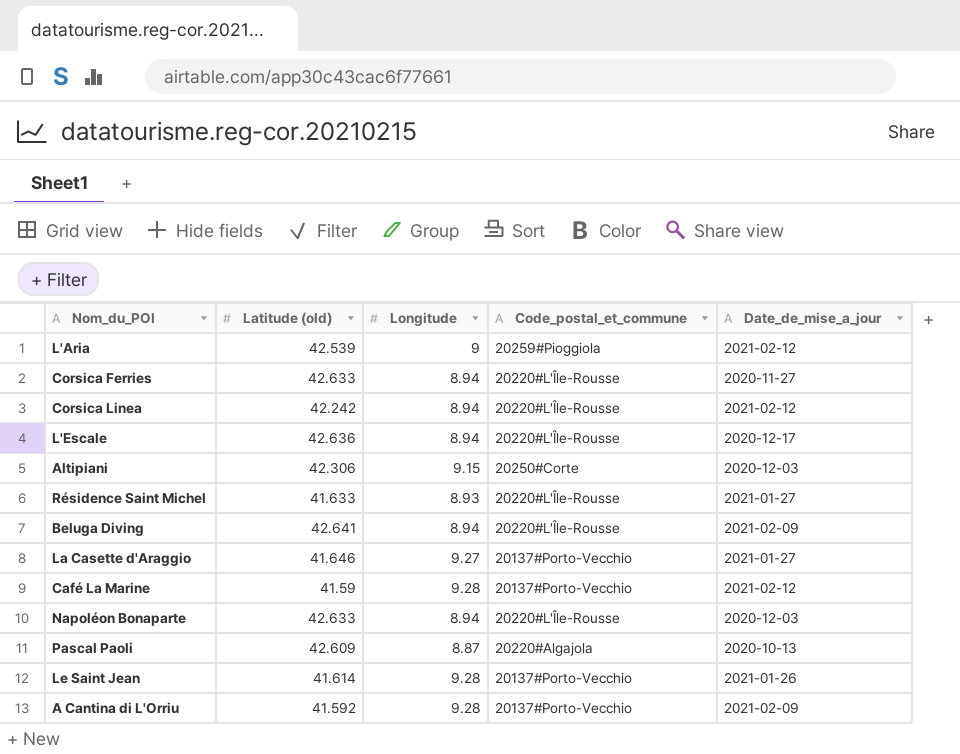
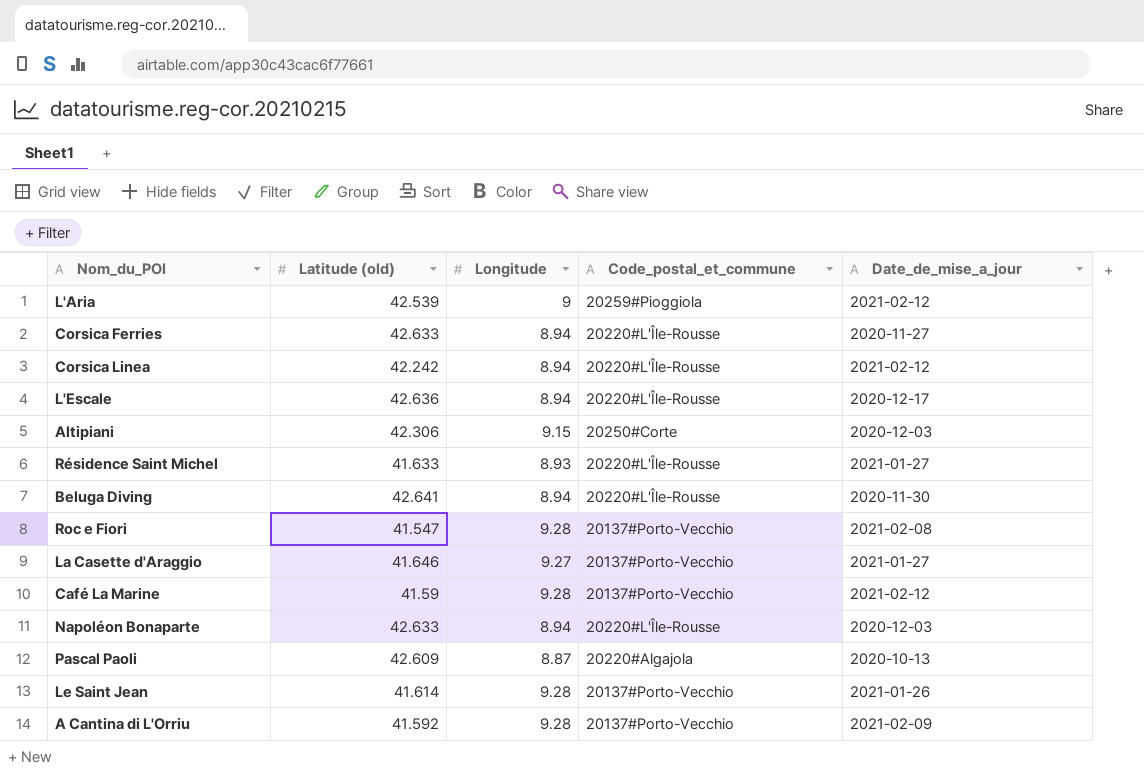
Beluga Diving | Date_de_mise_a_jour: 2021-02-09 -> 2020-11-30
row Roc e Fiori: none -> 41.547 | 9.28 | 20137#Porto-Vecchio | 2021-02-08

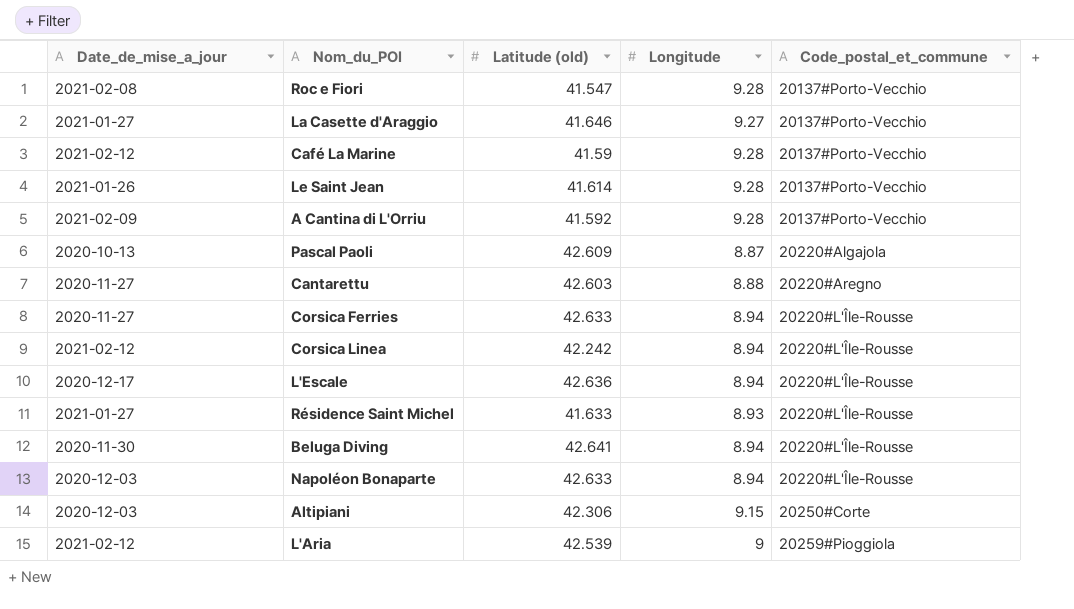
row order: none -> Code_postal_et_commune ascending
column Date_de_mise_a_jour | position: 5 -> 1
row Cantarettu: none -> 2020-11-27 | 42.603 | 8.88 | 20220#Aregno

